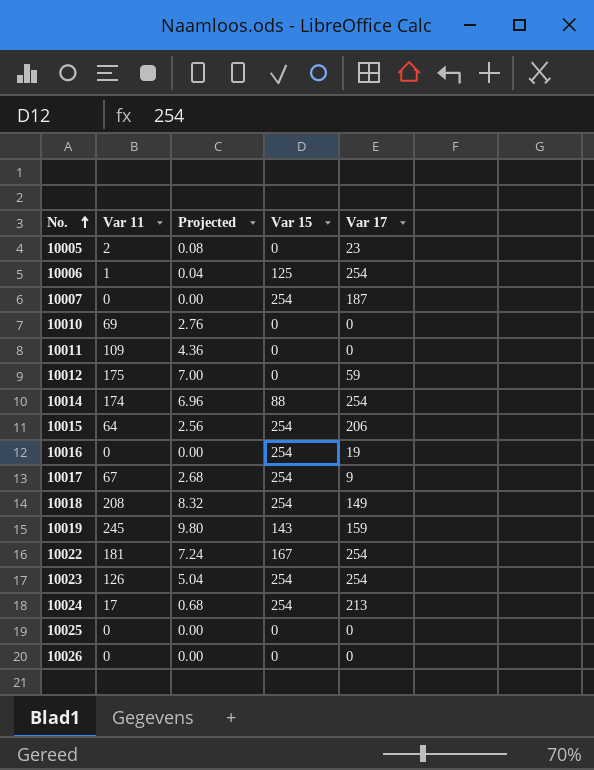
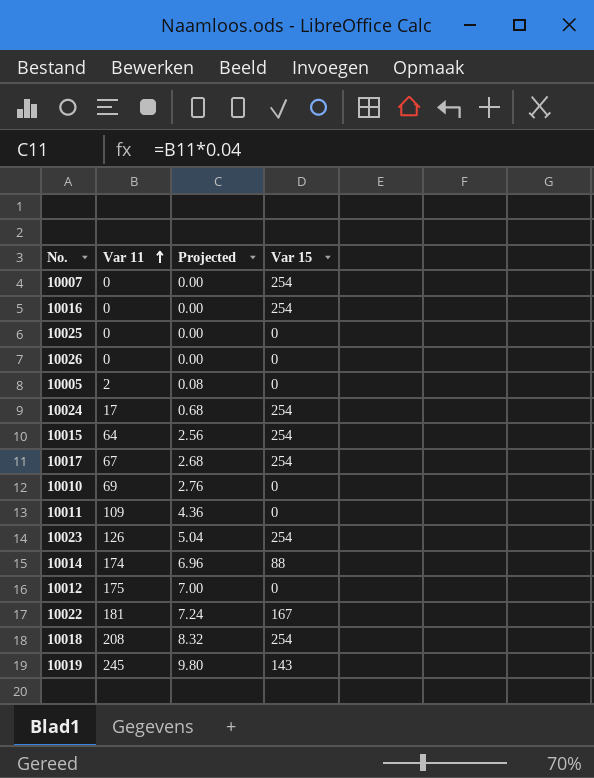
row order: No. ascending -> Var 11 ascending
column Var 17 | position: 5 -> none
row 10006: 1 | 0.04 | 125 | 254 -> none

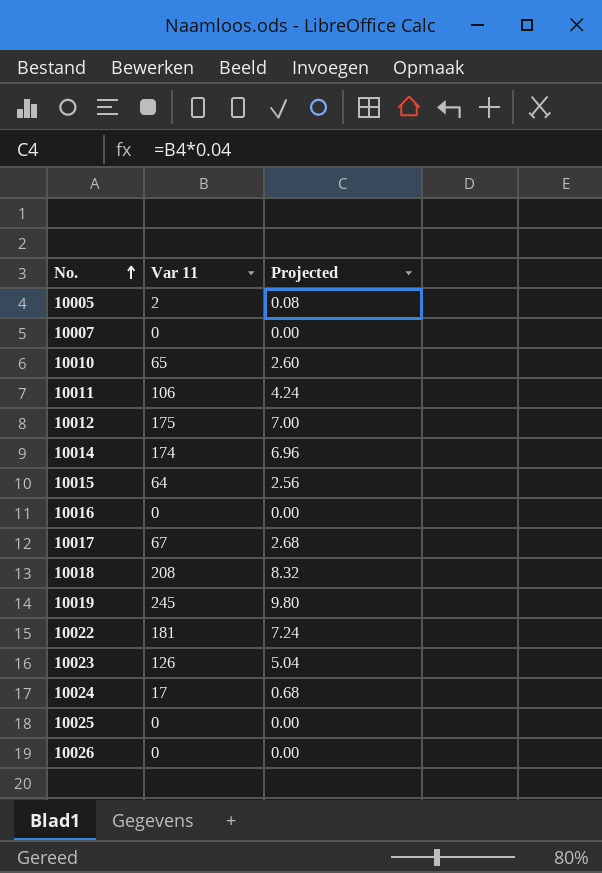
row order: Var 11 ascending -> No. ascending
column Var 15 | position: 4 -> none
10010 | Var 11: 69 -> 65
10010 | Projected: 2.76 -> 2.60
10011 | Var 11: 109 -> 106
10011 | Projected: 4.36 -> 4.24

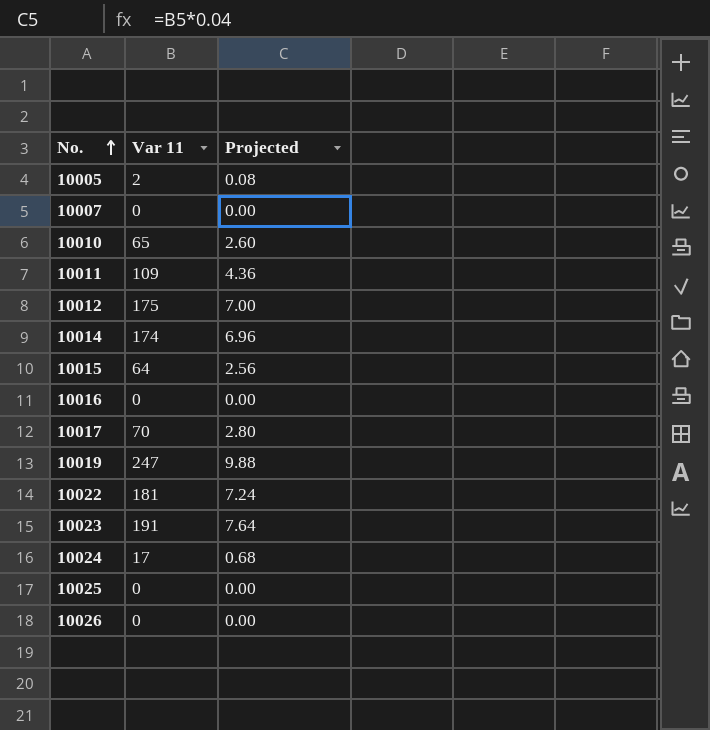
row 10018: 208 | 8.32 -> none
10011 | Var 11: 106 -> 109
10011 | Projected: 4.24 -> 4.36
10017 | Var 11: 67 -> 70
10017 | Projected: 2.68 -> 2.80
10019 | Var 11: 245 -> 247
10019 | Projected: 9.80 -> 9.88
10023 | Var 11: 126 -> 191
10023 | Projected: 5.04 -> 7.64

